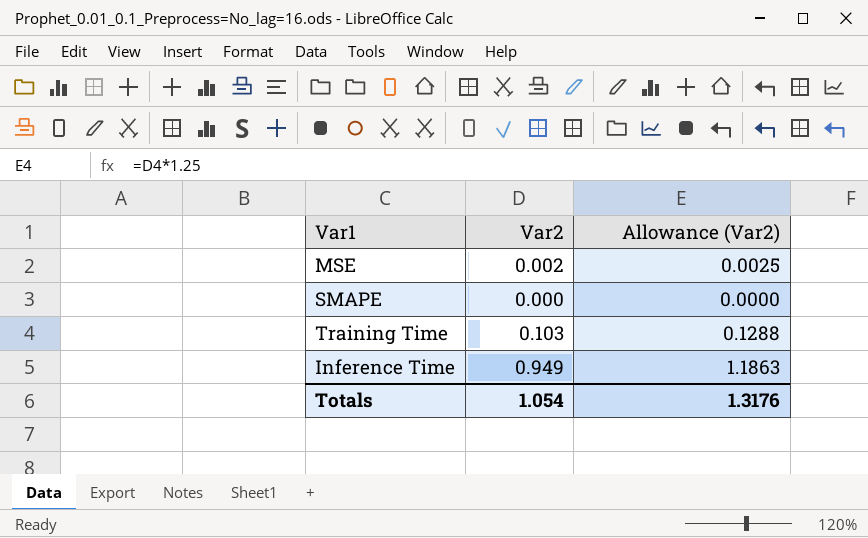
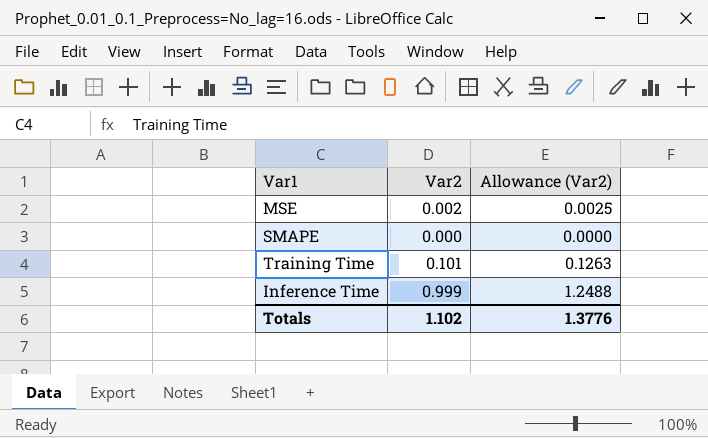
Training Time | Var2: 0.103 -> 0.101
Training Time | Allowance (Var2): 0.1288 -> 0.1263
Inference Time | Var2: 0.949 -> 0.999
Inference Time | Allowance (Var2): 1.1863 -> 1.2488
Totals | Var2: 1.054 -> 1.102
Totals | Allowance (Var2): 1.3176 -> 1.3776

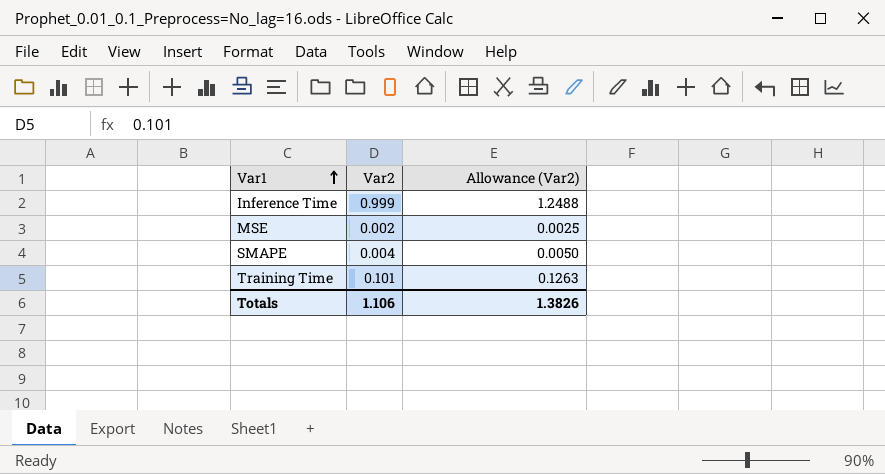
row order: none -> Var1 ascending
SMAPE | Var2: 0.000 -> 0.004
SMAPE | Allowance (Var2): 0.0000 -> 0.0050
Totals | Var2: 1.102 -> 1.106
Totals | Allowance (Var2): 1.3776 -> 1.3826

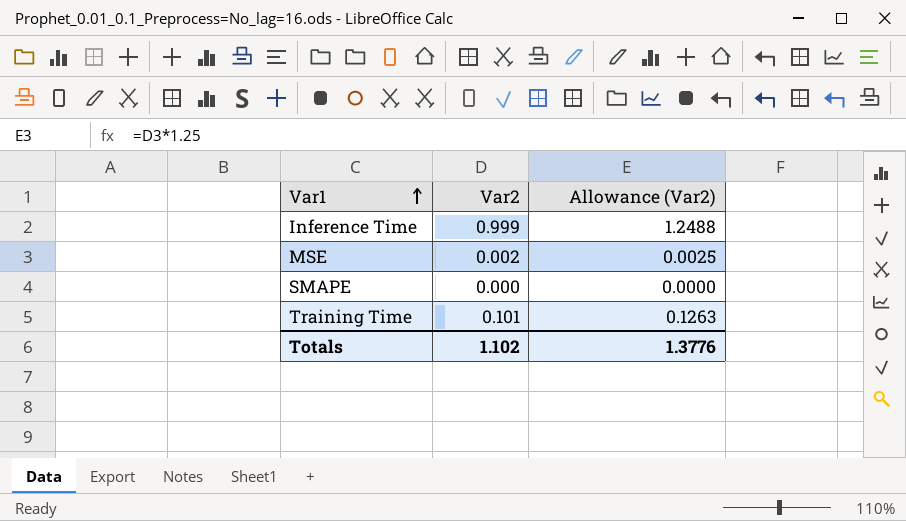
SMAPE | Var2: 0.004 -> 0.000
SMAPE | Allowance (Var2): 0.0050 -> 0.0000
Totals | Var2: 1.106 -> 1.102
Totals | Allowance (Var2): 1.3826 -> 1.3776

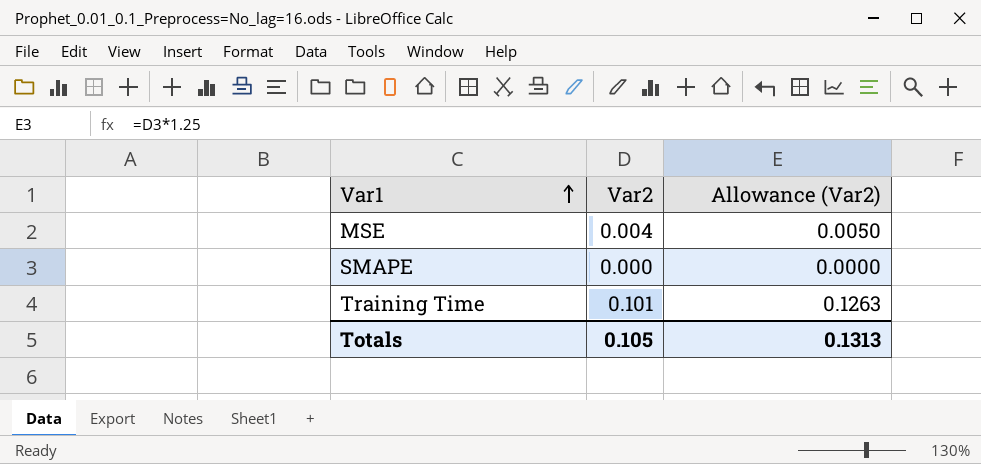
row Inference Time: 0.999 | 1.2488 -> none
MSE | Var2: 0.002 -> 0.004
MSE | Allowance (Var2): 0.0025 -> 0.0050
Totals | Var2: 1.102 -> 0.105
Totals | Allowance (Var2): 1.3776 -> 0.1313

